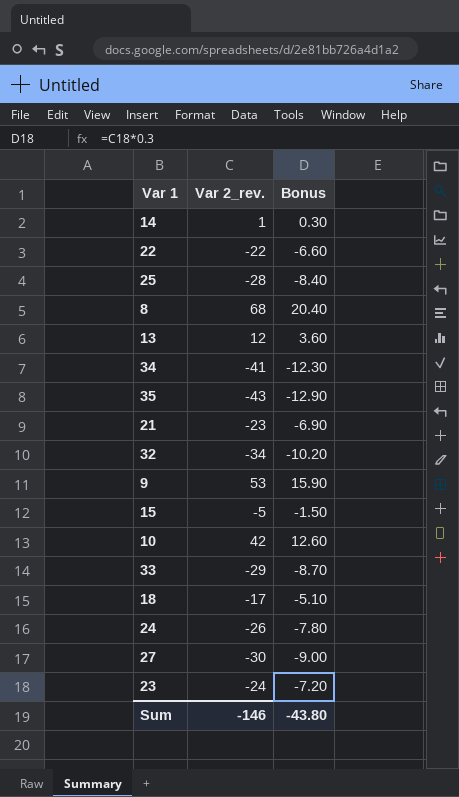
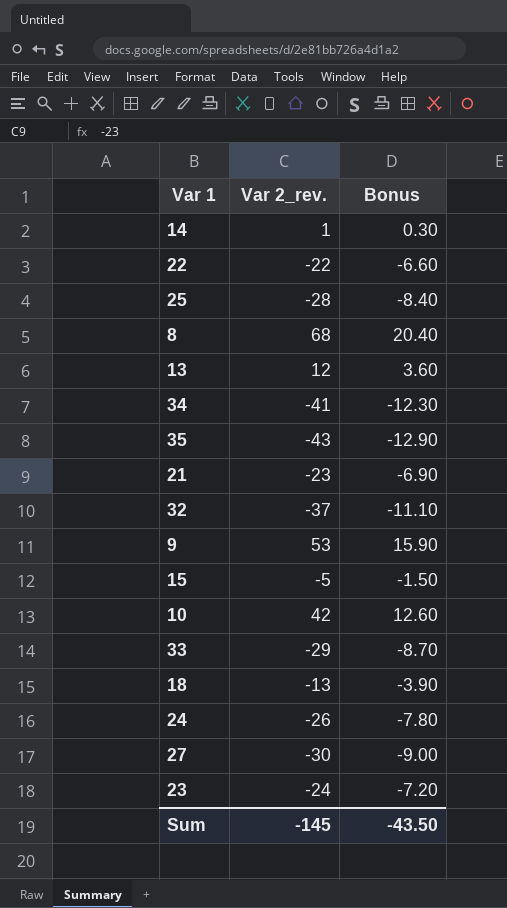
32 | Var 2_rev.: -34 -> -37
32 | Bonus: -10.20 -> -11.10
18 | Var 2_rev.: -17 -> -13
18 | Bonus: -5.10 -> -3.90
Sum | Var 2_rev.: -146 -> -145
Sum | Bonus: -43.80 -> -43.50

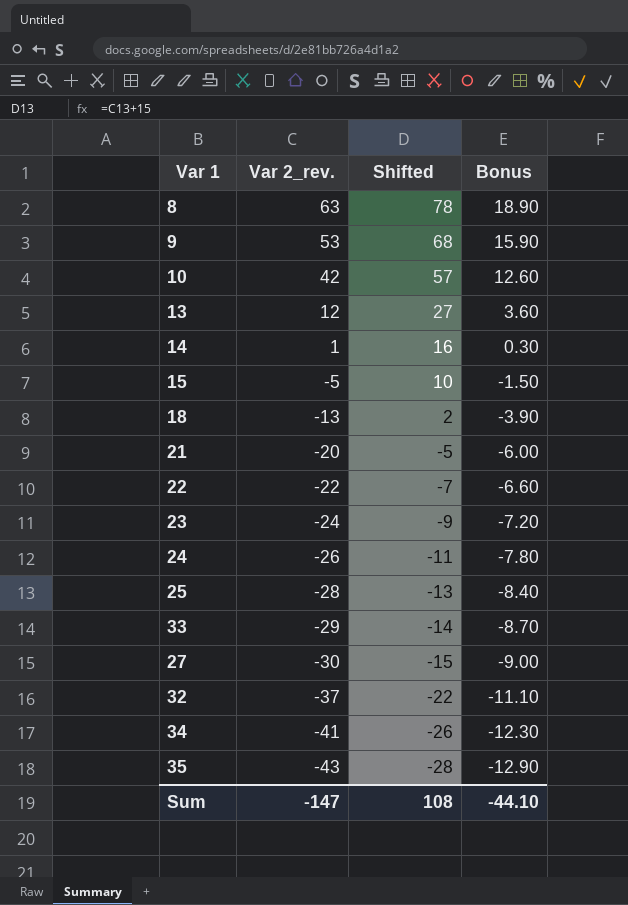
row order: none -> Var 2_rev. descending
column Shifted | formula: none -> [Var 2_rev.] + 15
8 | Var 2_rev.: 68 -> 63
8 | Bonus: 20.40 -> 18.90
21 | Var 2_rev.: -23 -> -20
21 | Bonus: -6.90 -> -6.00
Sum | Var 2_rev.: -145 -> -147
Sum | Bonus: -43.50 -> -44.10

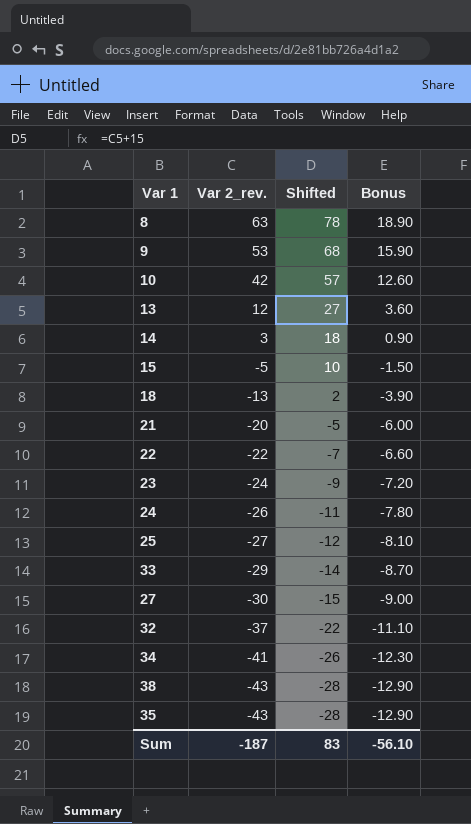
14 | Var 2_rev.: 1 -> 3
14 | Shifted: 16 -> 18
14 | Bonus: 0.30 -> 0.90
25 | Var 2_rev.: -28 -> -27
25 | Shifted: -13 -> -12
25 | Bonus: -8.40 -> -8.10
row 38: none -> -43 | -28 | -12.90
Sum | Var 2_rev.: -147 -> -187
Sum | Shifted: 108 -> 83
Sum | Bonus: -44.10 -> -56.10

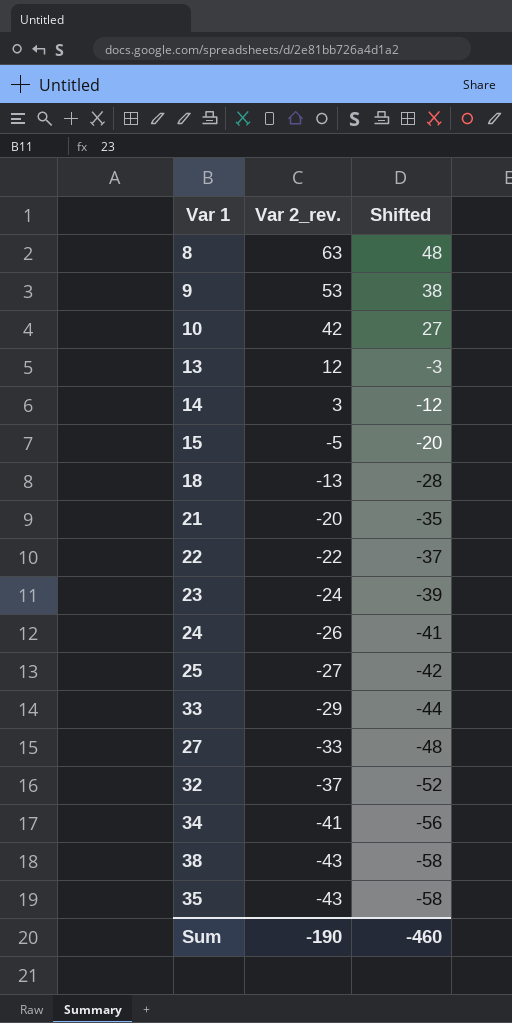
column Bonus | formula: [Var 2_rev.] * 0.3 -> none
column Shifted | formula: [Var 2_rev.] + 15 -> [Var 2_rev.] - 15
27 | Var 2_rev.: -30 -> -33
Sum | Var 2_rev.: -187 -> -190
Sum | Shifted: 83 -> -460

